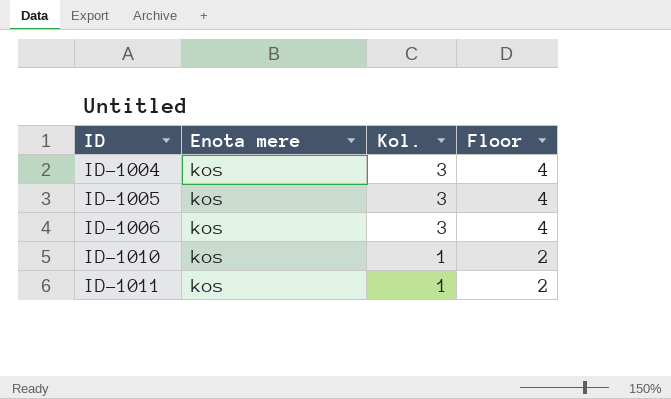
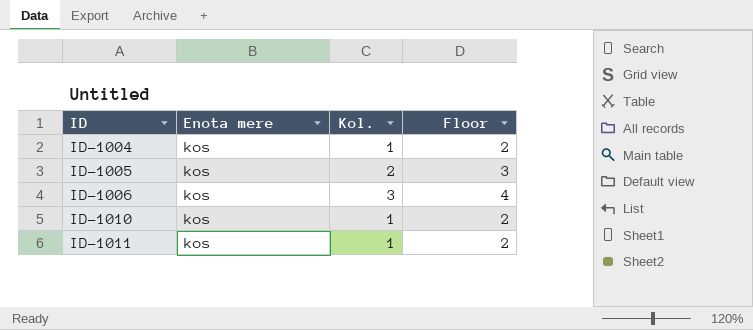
ID-1004 | Kol.: 3 -> 1
ID-1004 | Floor: 4 -> 2
ID-1005 | Kol.: 3 -> 2
ID-1005 | Floor: 4 -> 3

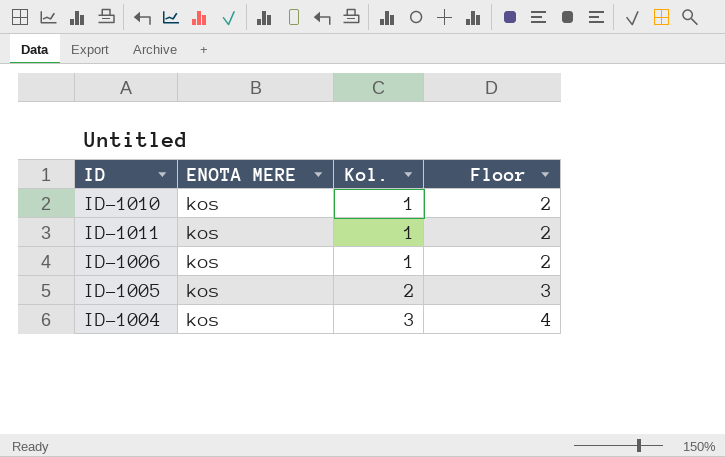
row order: ID ascending -> Kol. ascending
column name: Enota mere -> ENOTA MERE
ID-1006 | Kol.: 3 -> 1
ID-1006 | Floor: 4 -> 2
ID-1004 | Kol.: 1 -> 3
ID-1004 | Floor: 2 -> 4

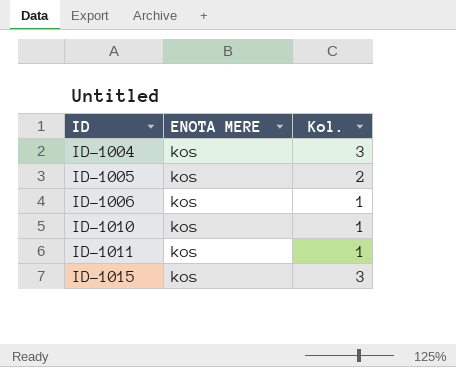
row order: Kol. ascending -> ID ascending
column Floor | formula: [Kol.] + 1 -> none
row ID-1015: none -> kos | 3

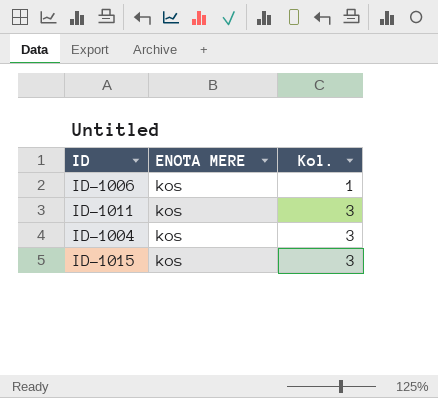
row order: ID ascending -> Kol. ascending
row ID-1005: kos | 2 -> none
row ID-1010: kos | 1 -> none
ID-1011 | Kol.: 1 -> 3

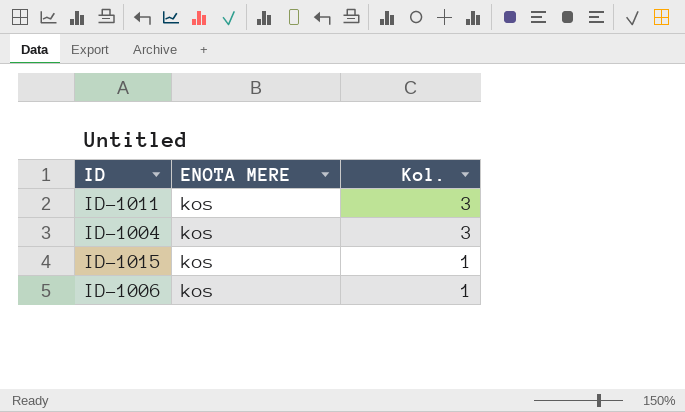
row order: Kol. ascending -> Kol. descending
ID-1015 | Kol.: 3 -> 1

